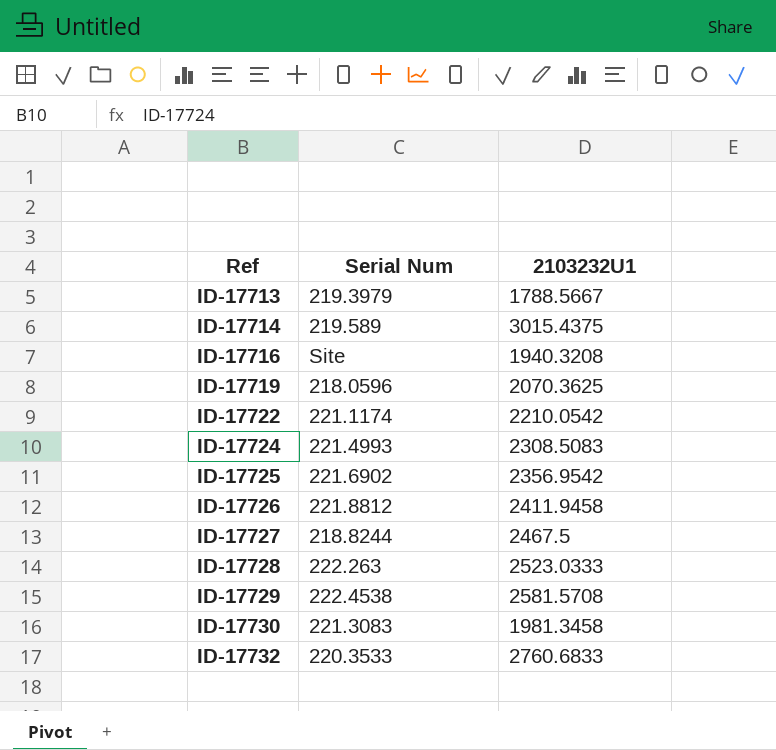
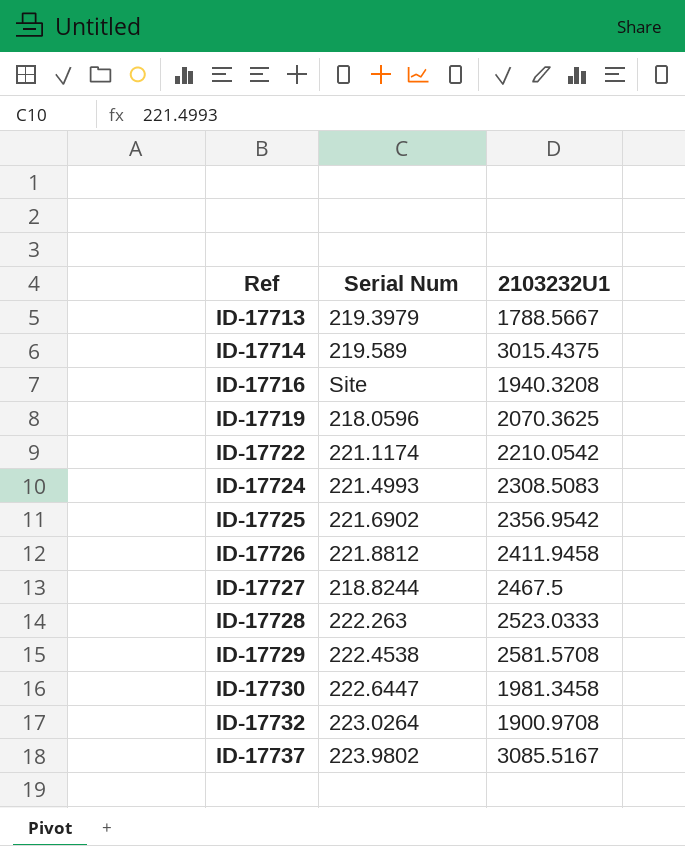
ID-17730 | Serial Num: 221.3083 -> 222.6447
ID-17732 | Serial Num: 220.3533 -> 223.0264
ID-17732 | 2103232U1: 2760.6833 -> 1900.9708
row ID-17737: none -> 223.9802 | 3085.5167

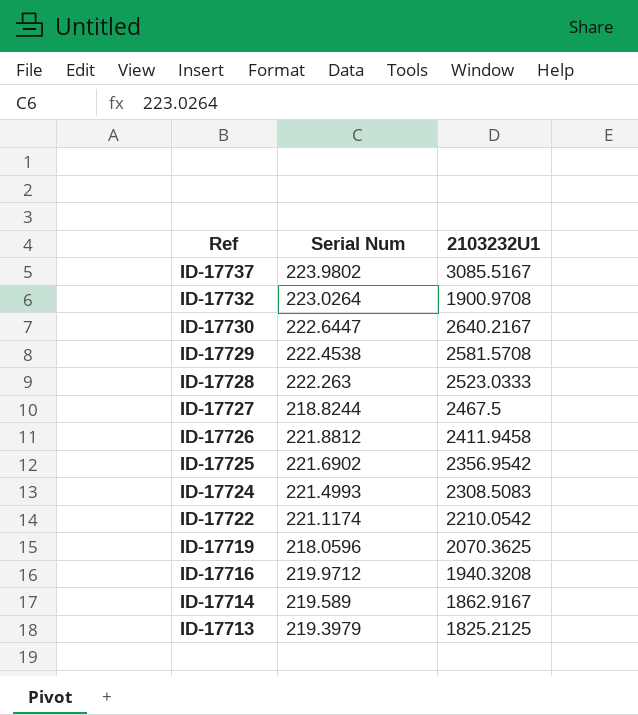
row order: Ref ascending -> Ref descending
ID-17730 | 2103232U1: 1981.3458 -> 2640.2167
ID-17716 | Serial Num: Site -> 219.9712
ID-17714 | 2103232U1: 3015.4375 -> 1862.9167
ID-17713 | 2103232U1: 1788.5667 -> 1825.2125

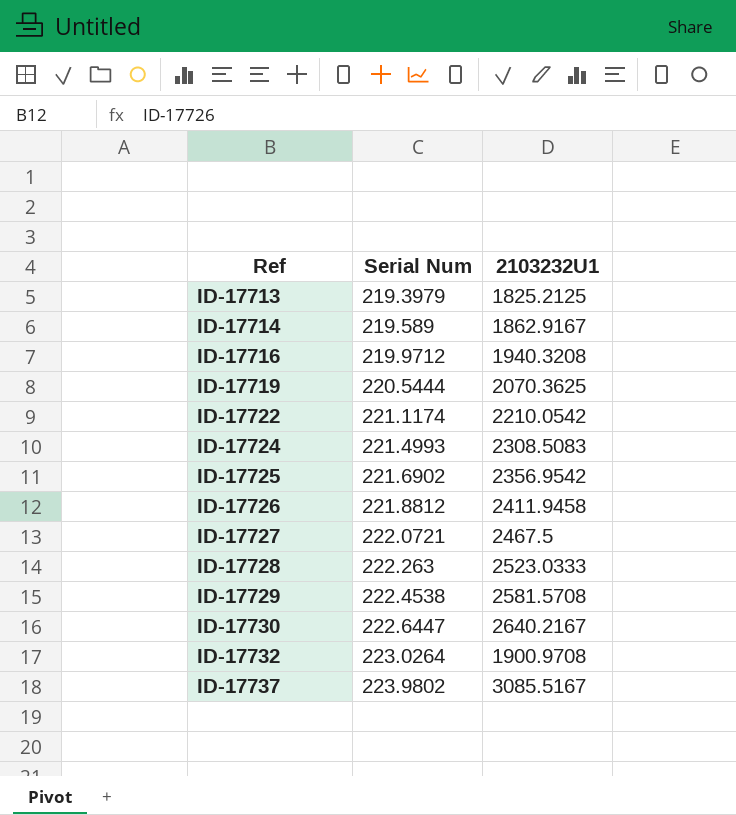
row order: Ref descending -> Ref ascending
ID-17719 | Serial Num: 218.0596 -> 220.5444
ID-17727 | Serial Num: 218.8244 -> 222.0721

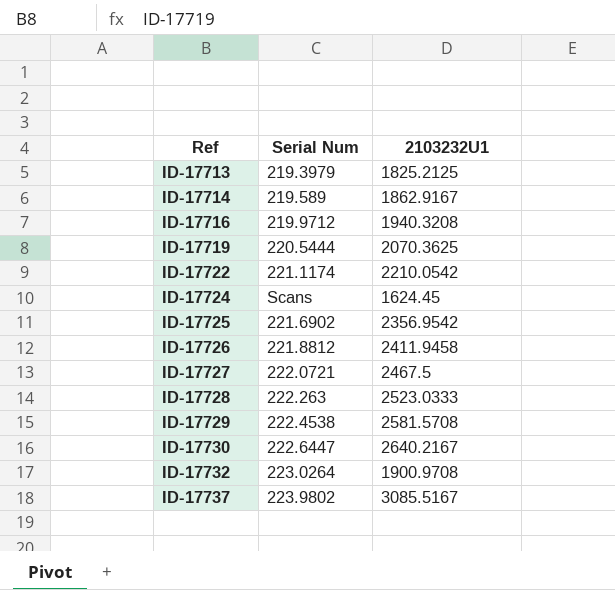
ID-17724 | Serial Num: 221.4993 -> Scans
ID-17724 | 2103232U1: 2308.5083 -> 1624.45

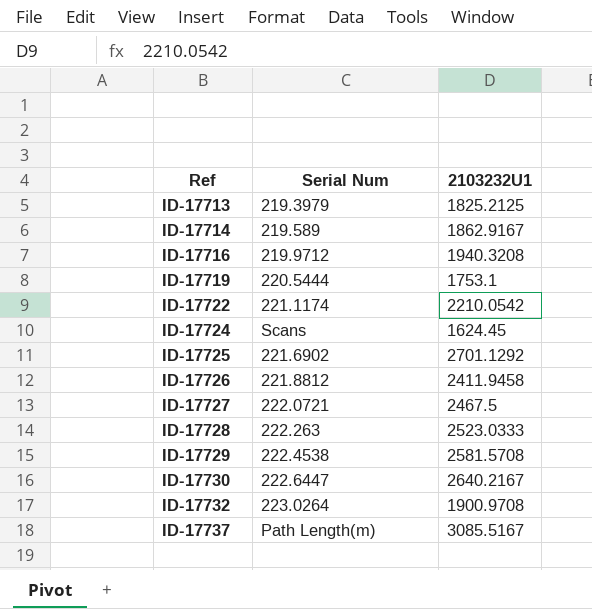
ID-17719 | 2103232U1: 2070.3625 -> 1753.1
ID-17725 | 2103232U1: 2356.9542 -> 2701.1292
ID-17737 | Serial Num: 223.9802 -> Path Length(m)

